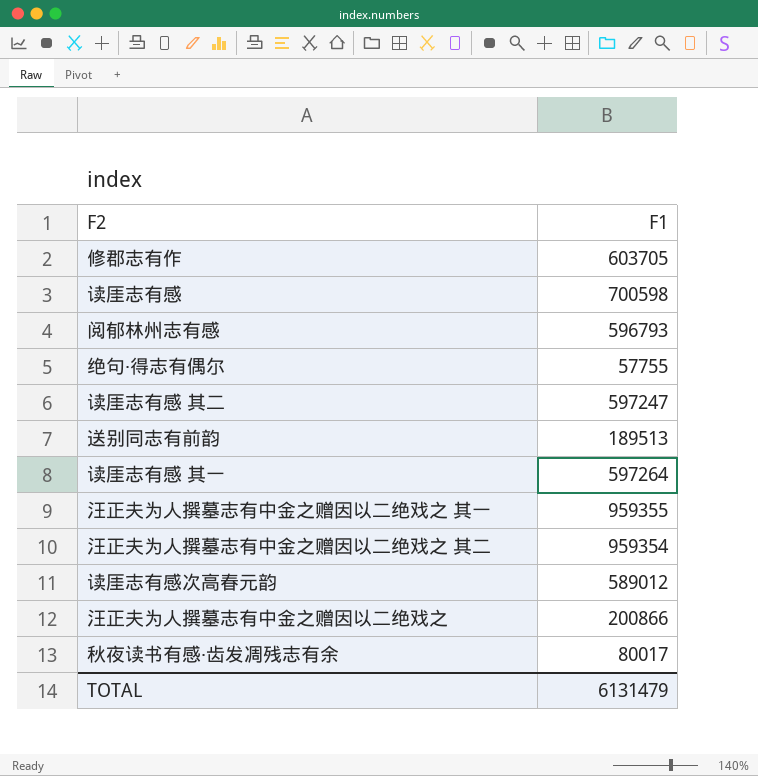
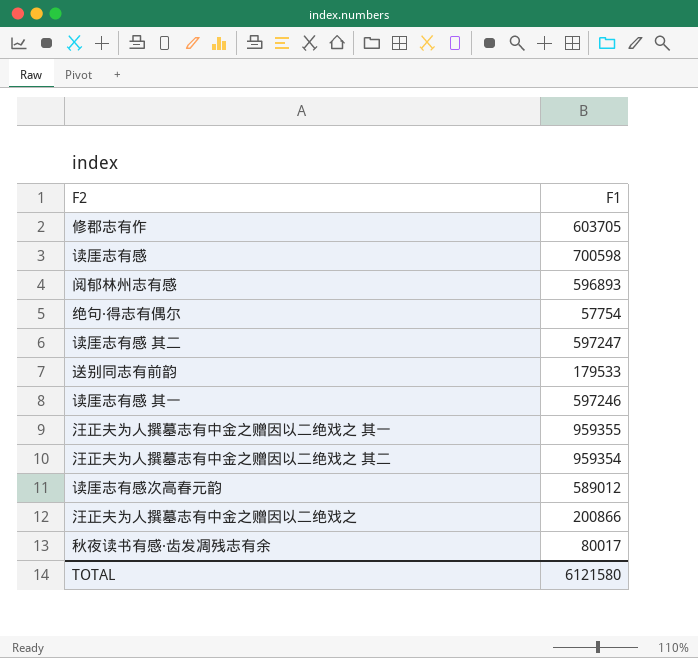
阅郁林州志有感 | F1: 596793 -> 596893
绝句·得志有偶尔 | F1: 57755 -> 57754
送别同志有前韵 | F1: 189513 -> 179533
读厓志有感 其一 | F1: 597264 -> 597246
TOTAL | F1: 6131479 -> 6121580

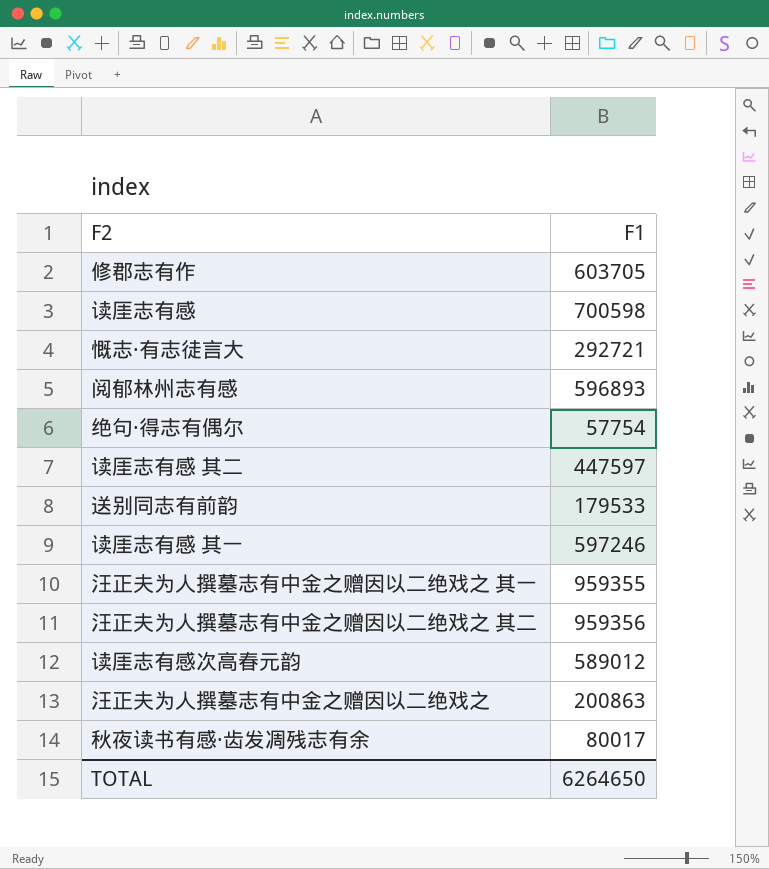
row 慨志·有志徒言大: none -> 292721
读厓志有感 其二 | F1: 597247 -> 447597
汪正夫为人撰墓志有中金之赠因以二绝戏之 其二 | F1: 959354 -> 959356
汪正夫为人撰墓志有中金之赠因以二绝戏之 | F1: 200866 -> 200863
TOTAL | F1: 6121580 -> 6264650

